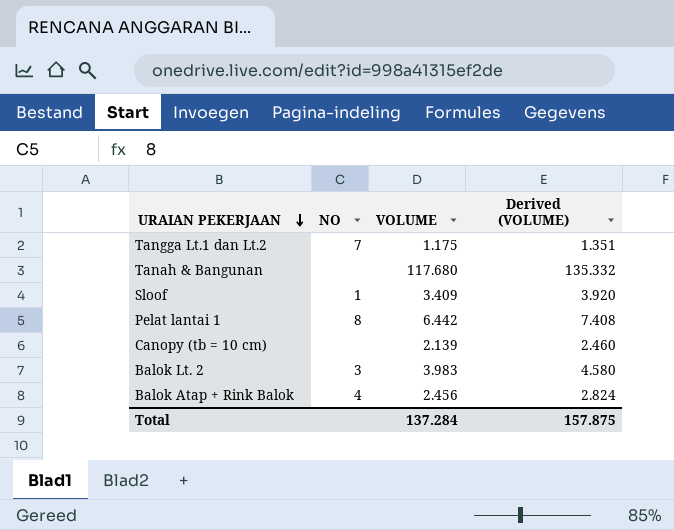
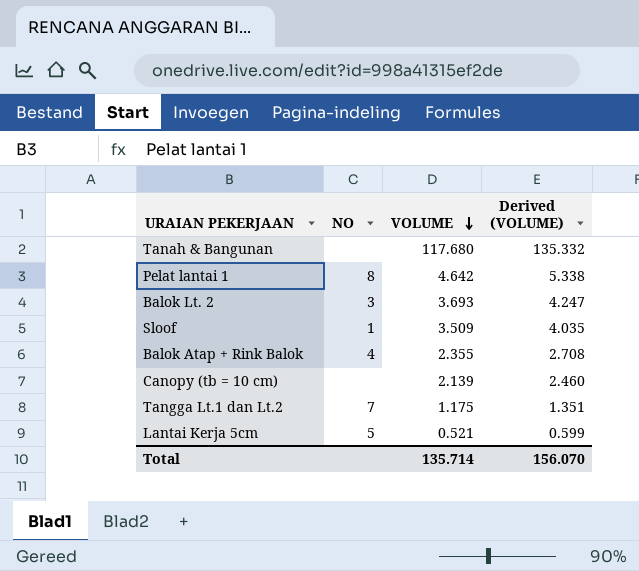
row order: URAIAN PEKERJAAN descending -> VOLUME descending
Pelat lantai 1 | VOLUME: 6.442 -> 4.642
Pelat lantai 1 | Derived (VOLUME): 7.408 -> 5.338
Balok Lt. 2 | VOLUME: 3.983 -> 3.693
Balok Lt. 2 | Derived (VOLUME): 4.580 -> 4.247
Sloof | VOLUME: 3.409 -> 3.509
Sloof | Derived (VOLUME): 3.920 -> 4.035
Balok Atap + Rink Balok | VOLUME: 2.456 -> 2.355
Balok Atap + Rink Balok | Derived (VOLUME): 2.824 -> 2.708
row Lantai Kerja 5cm: none -> 5 | 0.521 | 0.599
Total | VOLUME: 137.284 -> 135.714
Total | Derived (VOLUME): 157.875 -> 156.070

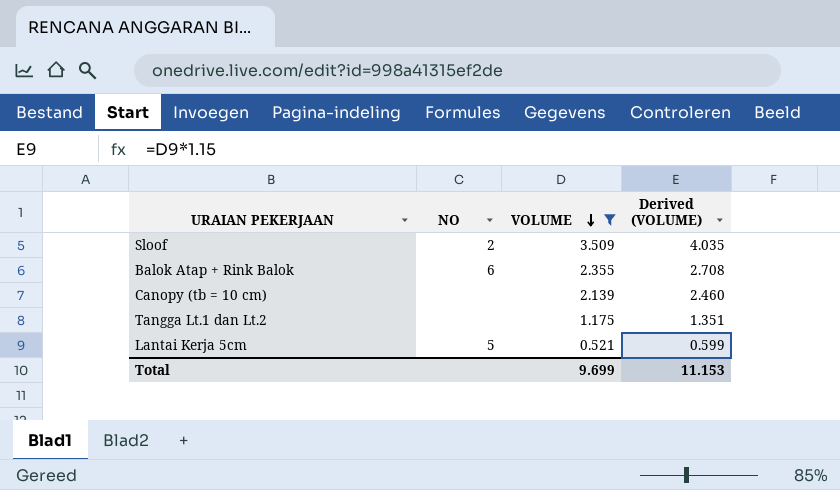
filter: none -> VOLUME <= 3.509
Sloof | NO: 1 -> 2
Balok Atap + Rink Balok | NO: 4 -> 6
Tangga Lt.1 dan Lt.2 | NO: 7 -> none
Total | VOLUME: 135.714 -> 9.699
Total | Derived (VOLUME): 156.070 -> 11.153

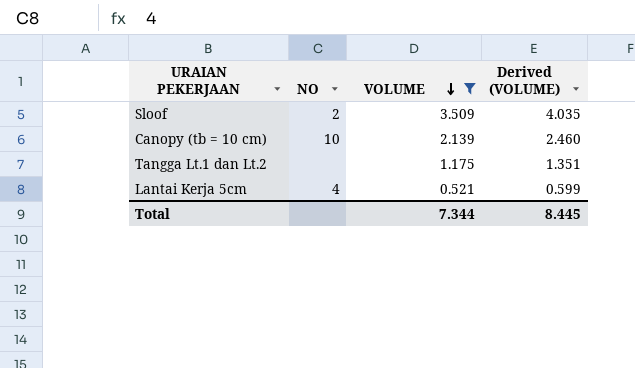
row Balok Atap + Rink Balok: 6 | 2.355 | 2.708 -> none
Canopy (tb = 10 cm) | NO: none -> 10
Lantai Kerja 5cm | NO: 5 -> 4
Total | VOLUME: 9.699 -> 7.344
Total | Derived (VOLUME): 11.153 -> 8.445

